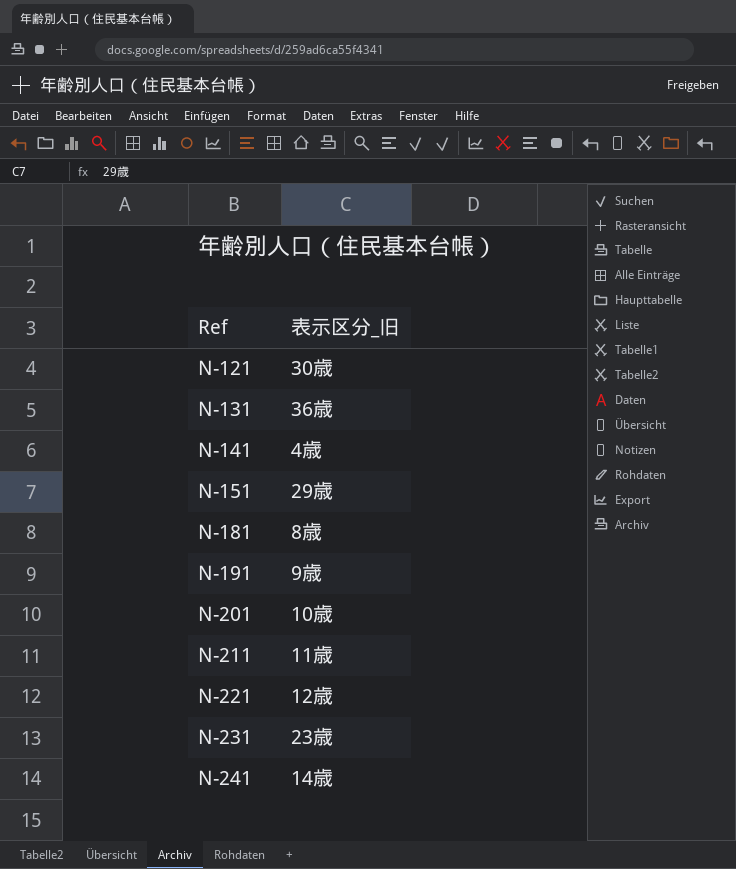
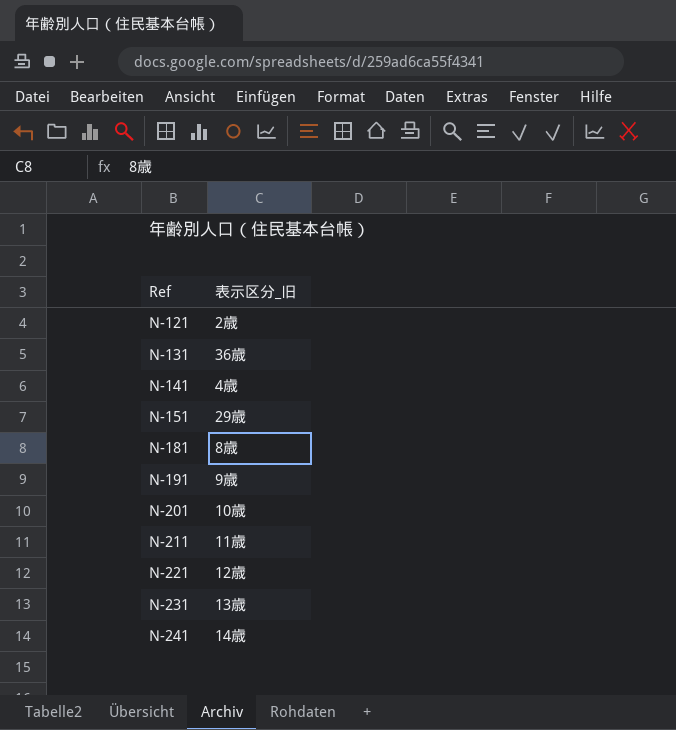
N-121 | 表示区分_旧: 30歳 -> 2歳
N-231 | 表示区分_旧: 23歳 -> 13歳

